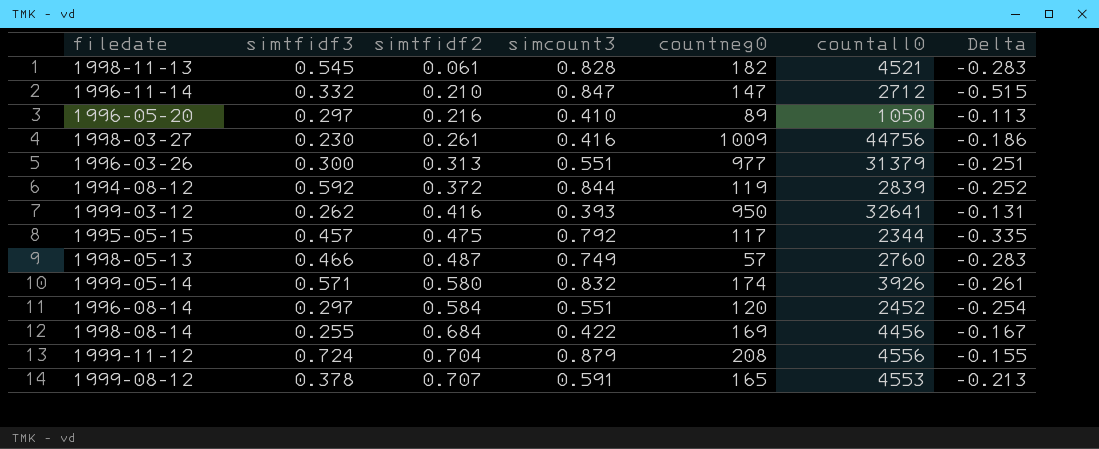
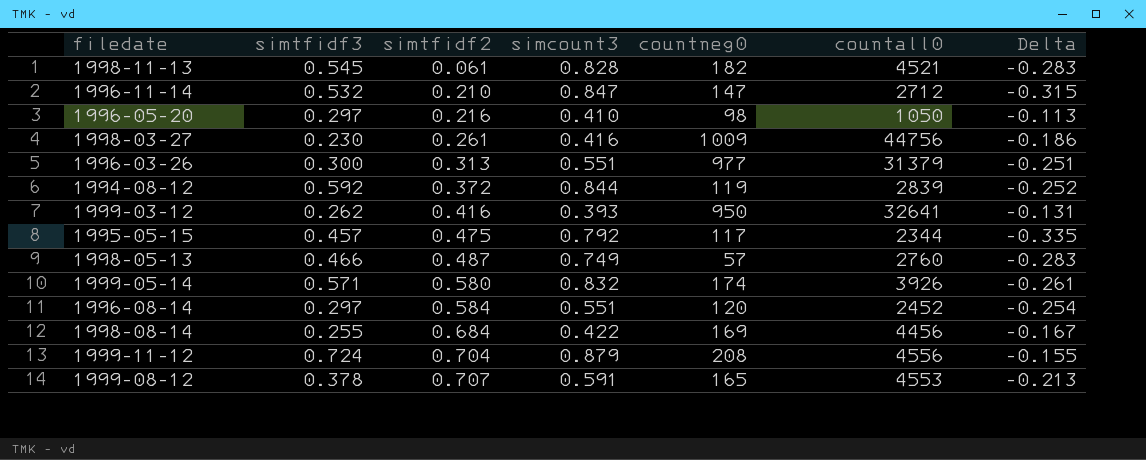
1996-11-14 | simtfidf3: 0.332 -> 0.532
1996-11-14 | Delta: -0.515 -> -0.315
1996-05-20 | countneg0: 89 -> 98

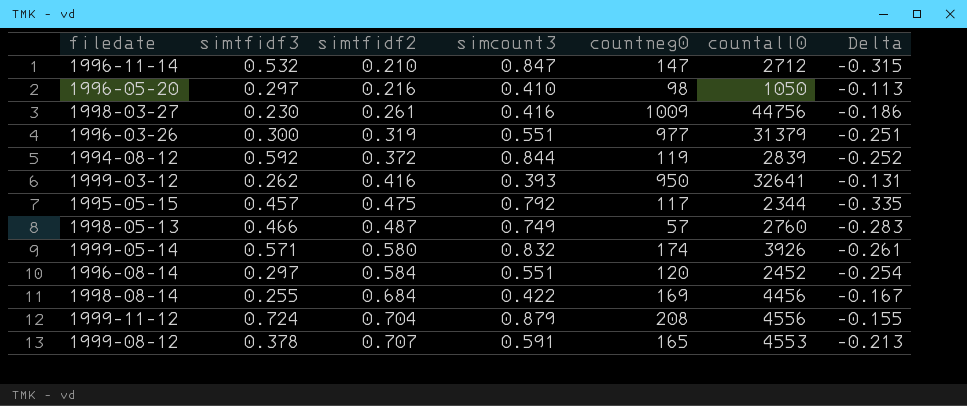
row 1998-11-13: 0.545 | 0.061 | 0.828 | 182 | 4521 | -0.283 -> none
1996-03-26 | simtfidf2: 0.313 -> 0.319

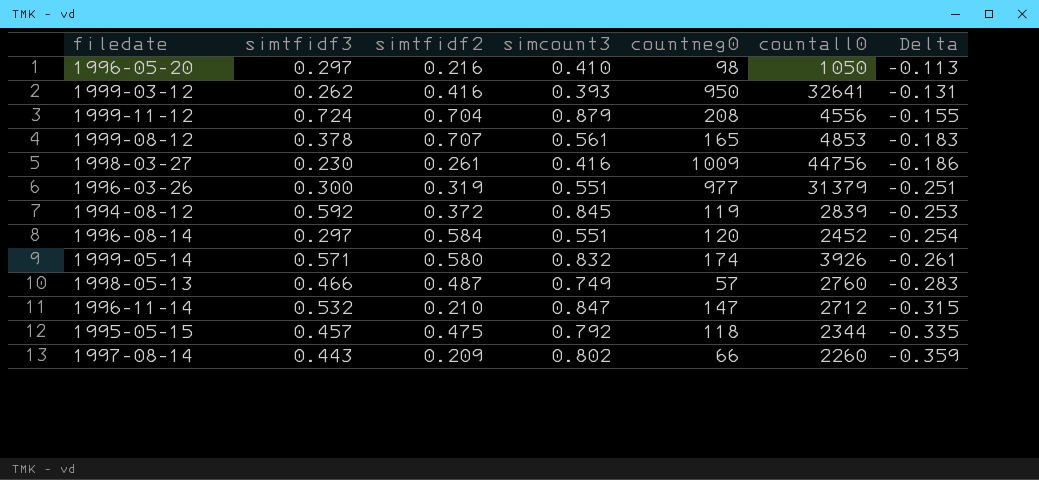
row order: simtfidf2 ascending -> Delta descending
row 1998-08-14: 0.255 | 0.684 | 0.422 | 169 | 4456 | -0.167 -> none
1999-08-12 | simcount3: 0.591 -> 0.561
1999-08-12 | countall0: 4553 -> 4853
1999-08-12 | Delta: -0.213 -> -0.183
1994-08-12 | simcount3: 0.844 -> 0.845
1994-08-12 | Delta: -0.252 -> -0.253
1995-05-15 | countneg0: 117 -> 118
row 1997-08-14: none -> 0.443 | 0.209 | 0.802 | 66 | 2260 | -0.359

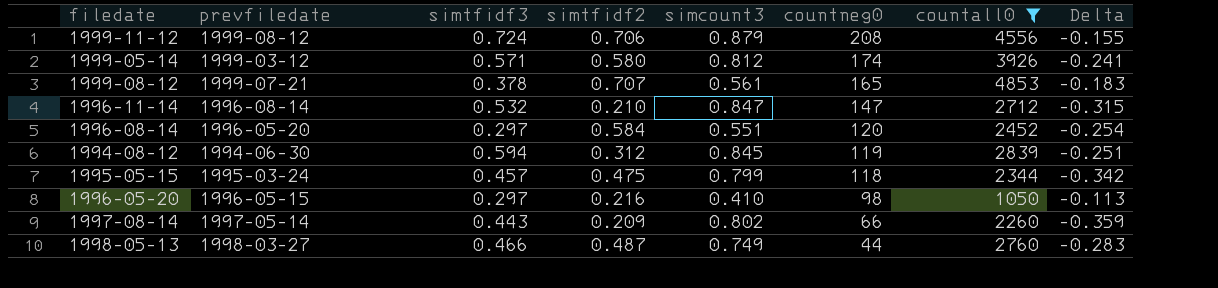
filter: none -> countall0 <= 4853
row order: Delta descending -> countneg0 descending
column prevfiledate | position: none -> 2
1999-11-12 | simtfidf2: 0.704 -> 0.706
1999-05-14 | simcount3: 0.832 -> 0.812
1999-05-14 | Delta: -0.261 -> -0.241
1994-08-12 | simtfidf3: 0.592 -> 0.594
1994-08-12 | simtfidf2: 0.372 -> 0.312
1994-08-12 | Delta: -0.253 -> -0.251
1995-05-15 | simcount3: 0.792 -> 0.799
1995-05-15 | Delta: -0.335 -> -0.342
1998-05-13 | countneg0: 57 -> 44

